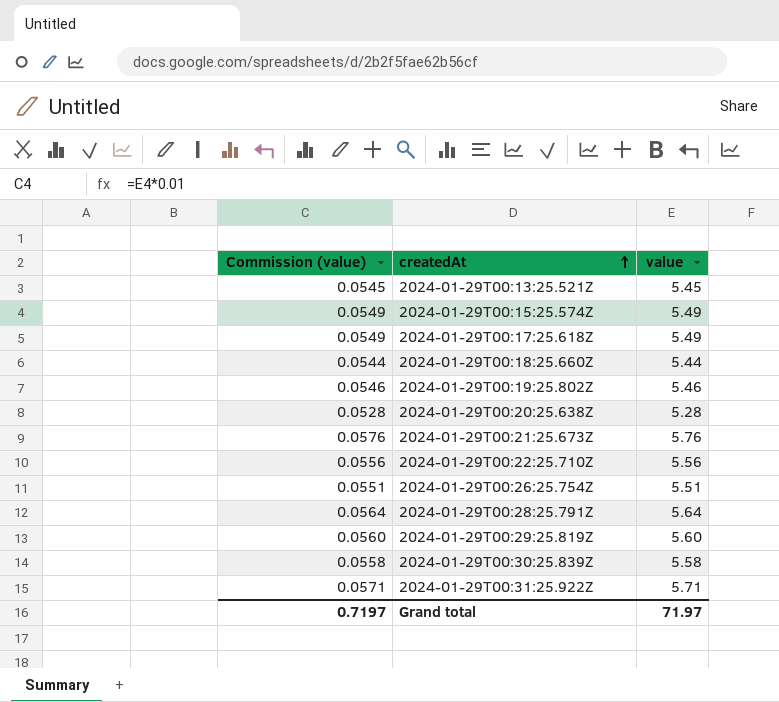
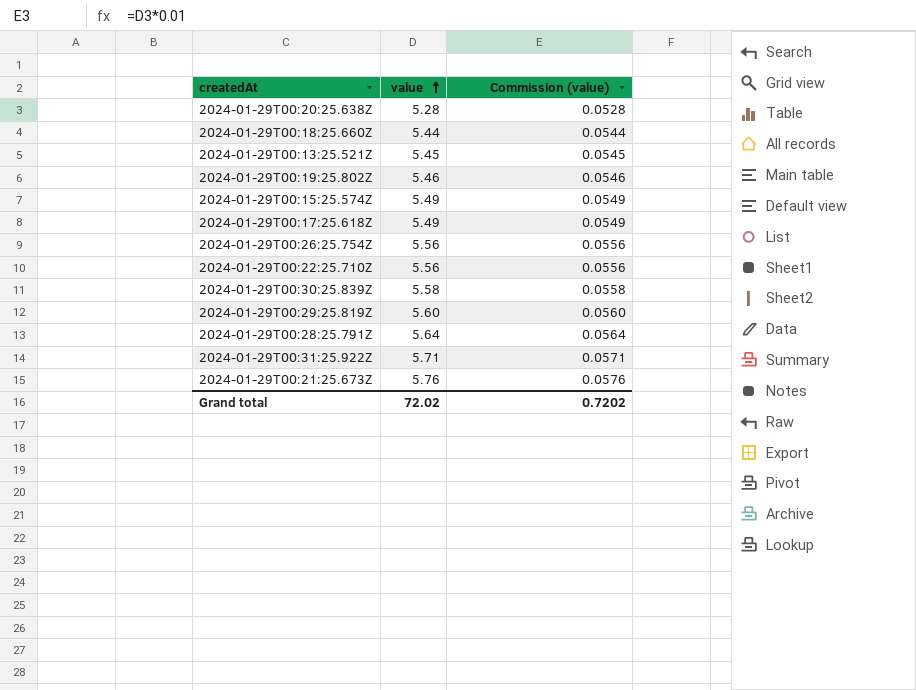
row order: createdAt ascending -> value ascending
column Commission (value) | position: 1 -> 3
2024-01-29T00:26:25.754Z | value: 5.51 -> 5.56
2024-01-29T00:26:25.754Z | Commission (value): 0.0551 -> 0.0556
Grand total | value: 71.97 -> 72.02
Grand total | Commission (value): 0.7197 -> 0.7202

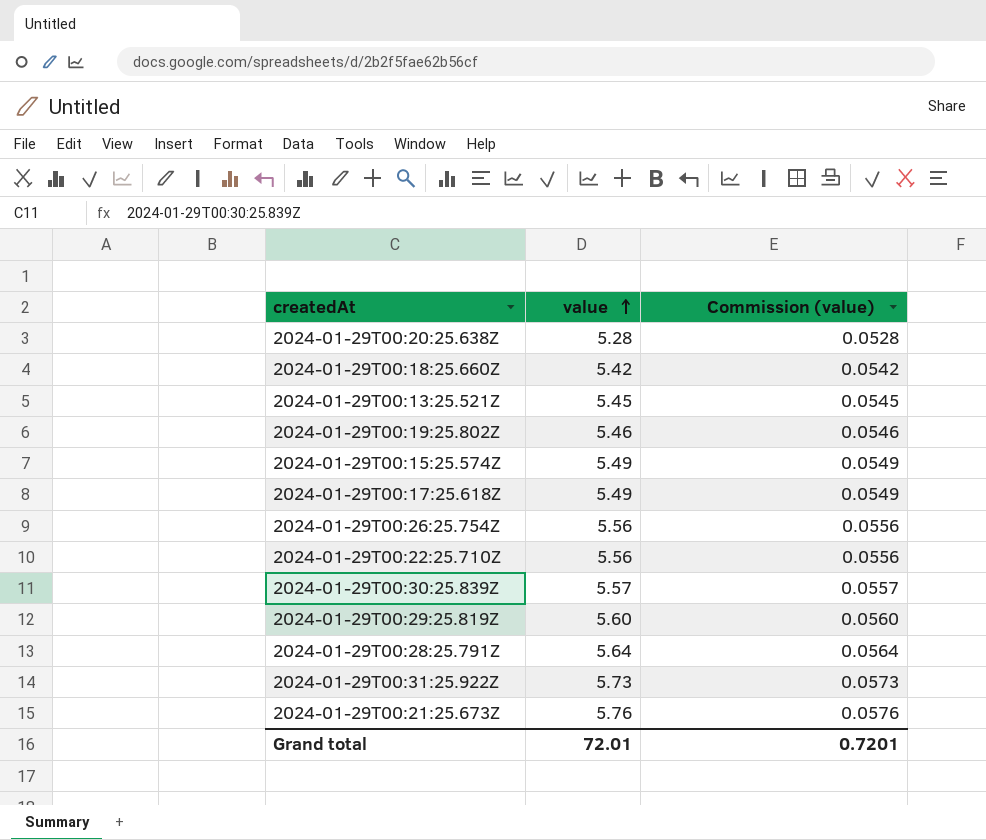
2024-01-29T00:18:25.660Z | value: 5.44 -> 5.42
2024-01-29T00:18:25.660Z | Commission (value): 0.0544 -> 0.0542
2024-01-29T00:30:25.839Z | value: 5.58 -> 5.57
2024-01-29T00:30:25.839Z | Commission (value): 0.0558 -> 0.0557
2024-01-29T00:31:25.922Z | value: 5.71 -> 5.73
2024-01-29T00:31:25.922Z | Commission (value): 0.0571 -> 0.0573
Grand total | value: 72.02 -> 72.01
Grand total | Commission (value): 0.7202 -> 0.7201

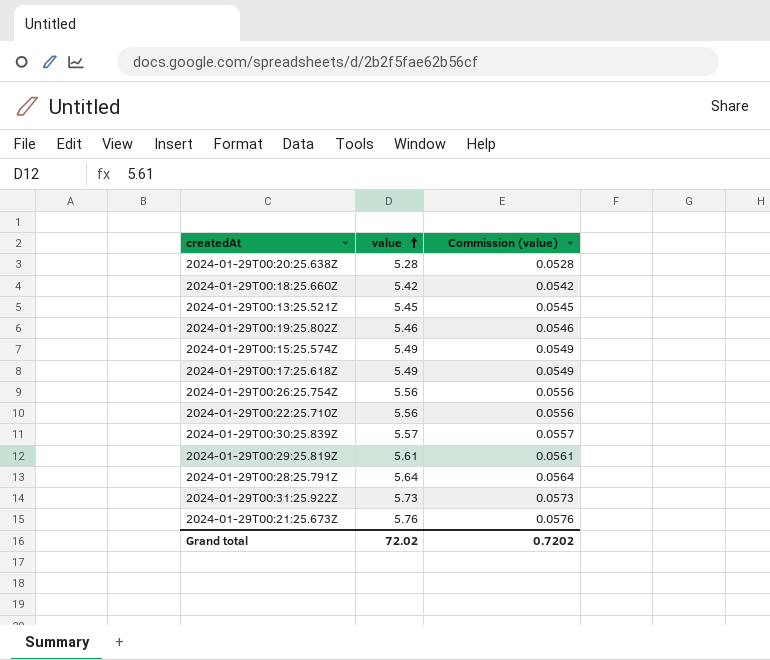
2024-01-29T00:29:25.819Z | value: 5.60 -> 5.61
2024-01-29T00:29:25.819Z | Commission (value): 0.0560 -> 0.0561
Grand total | value: 72.01 -> 72.02
Grand total | Commission (value): 0.7201 -> 0.7202

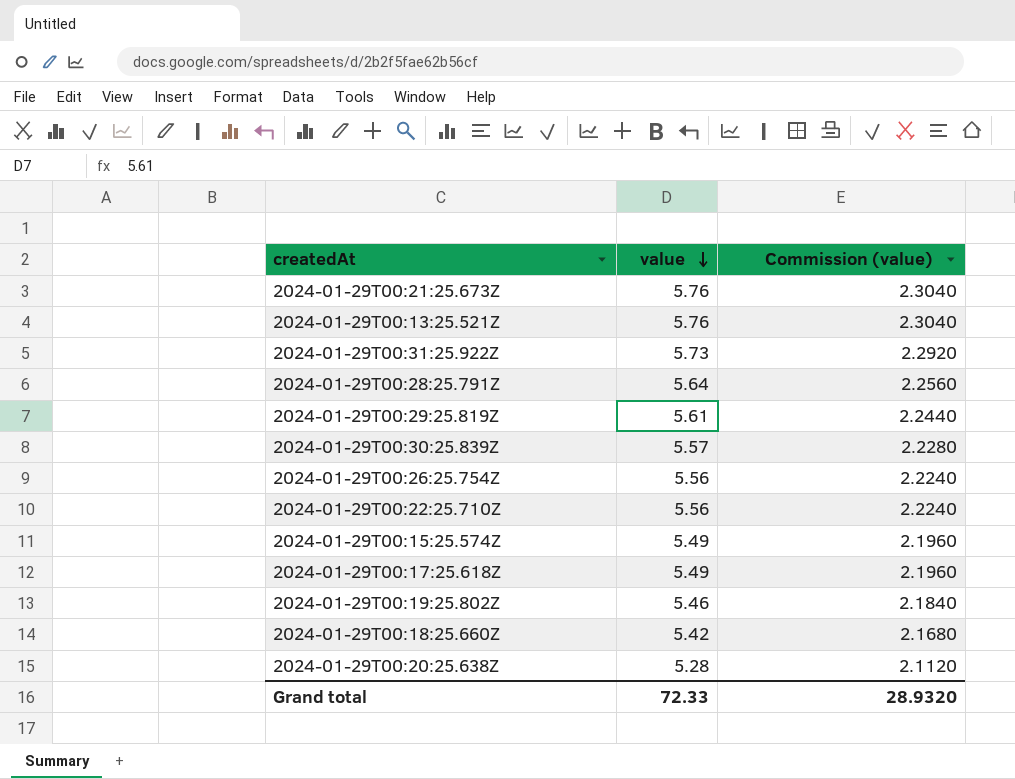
row order: value ascending -> value descending
column Commission (value) | formula: [value] * 0.01 -> [value] * 0.4
2024-01-29T00:13:25.521Z | value: 5.45 -> 5.76
Grand total | value: 72.02 -> 72.33
Grand total | Commission (value): 0.7202 -> 28.9320

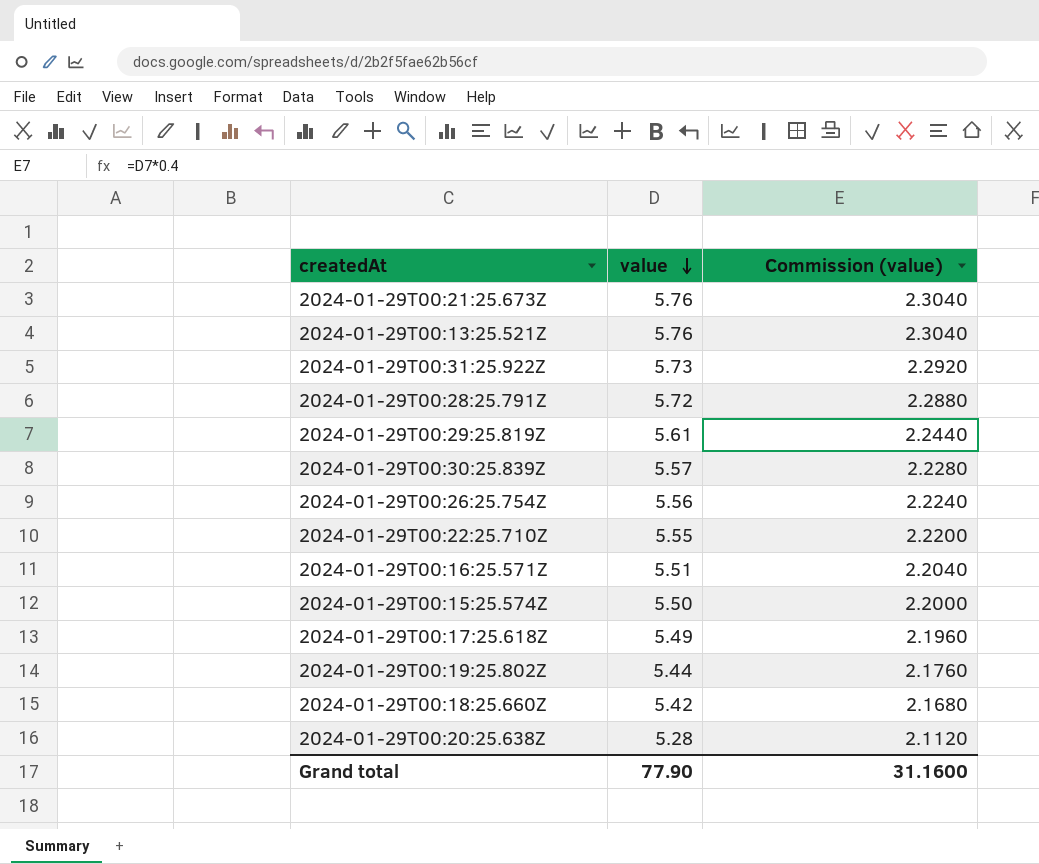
2024-01-29T00:28:25.791Z | value: 5.64 -> 5.72
2024-01-29T00:28:25.791Z | Commission (value): 2.2560 -> 2.2880
2024-01-29T00:22:25.710Z | value: 5.56 -> 5.55
2024-01-29T00:22:25.710Z | Commission (value): 2.2240 -> 2.2200
row 2024-01-29T00:16:25.571Z: none -> 5.51 | 2.2040
2024-01-29T00:15:25.574Z | value: 5.49 -> 5.50
2024-01-29T00:15:25.574Z | Commission (value): 2.1960 -> 2.2000
2024-01-29T00:19:25.802Z | value: 5.46 -> 5.44
2024-01-29T00:19:25.802Z | Commission (value): 2.1840 -> 2.1760
Grand total | value: 72.33 -> 77.90
Grand total | Commission (value): 28.9320 -> 31.1600

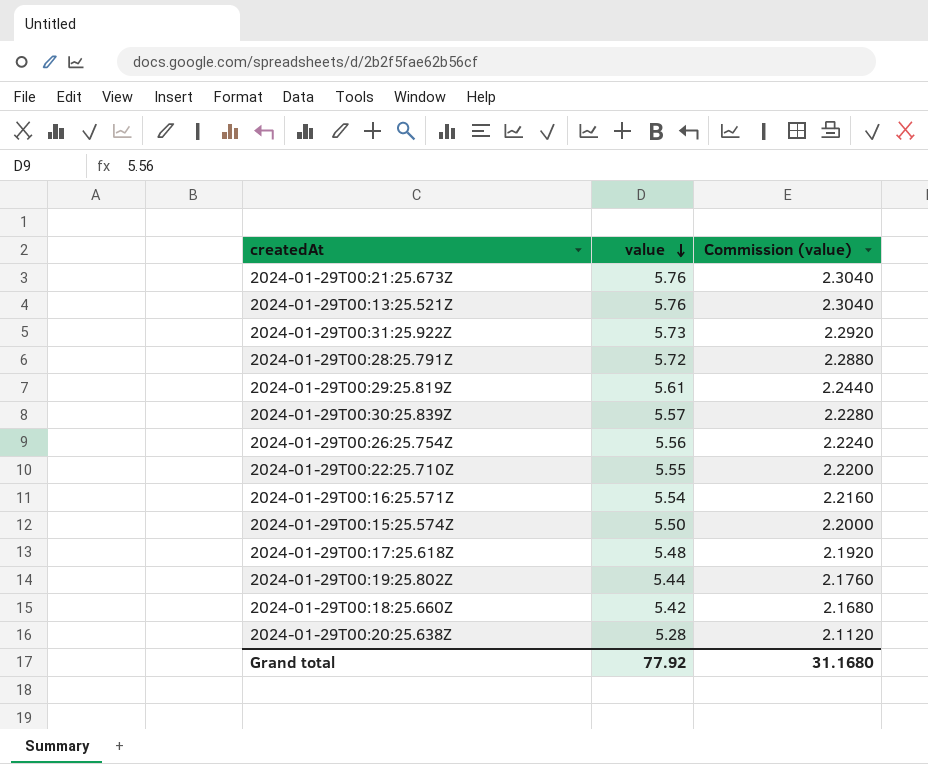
2024-01-29T00:16:25.571Z | value: 5.51 -> 5.54
2024-01-29T00:16:25.571Z | Commission (value): 2.2040 -> 2.2160
2024-01-29T00:17:25.618Z | value: 5.49 -> 5.48
2024-01-29T00:17:25.618Z | Commission (value): 2.1960 -> 2.1920
Grand total | value: 77.90 -> 77.92
Grand total | Commission (value): 31.1600 -> 31.1680

